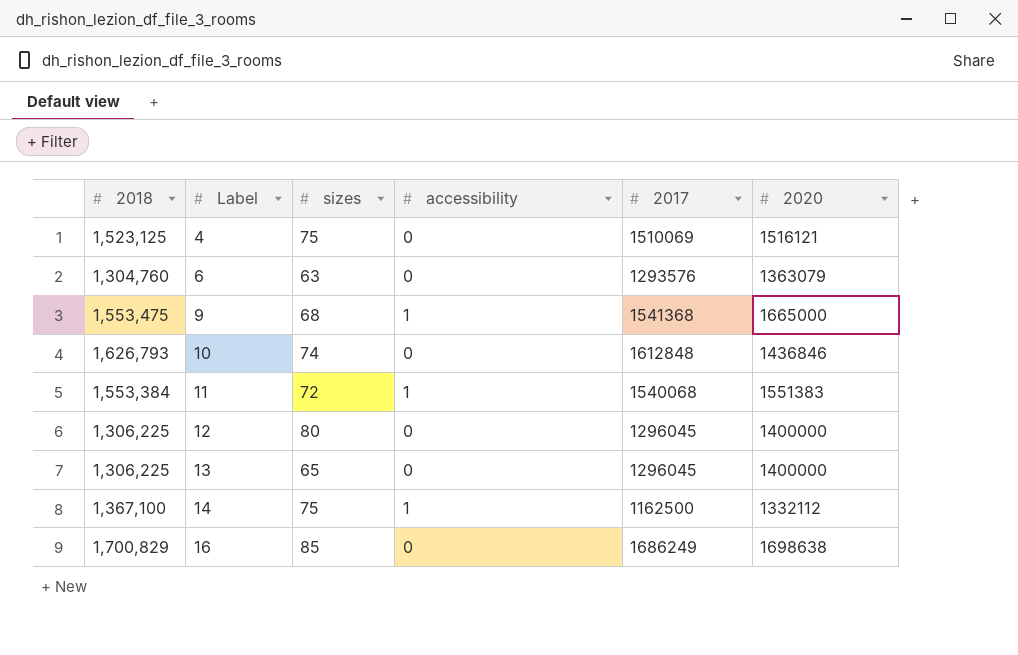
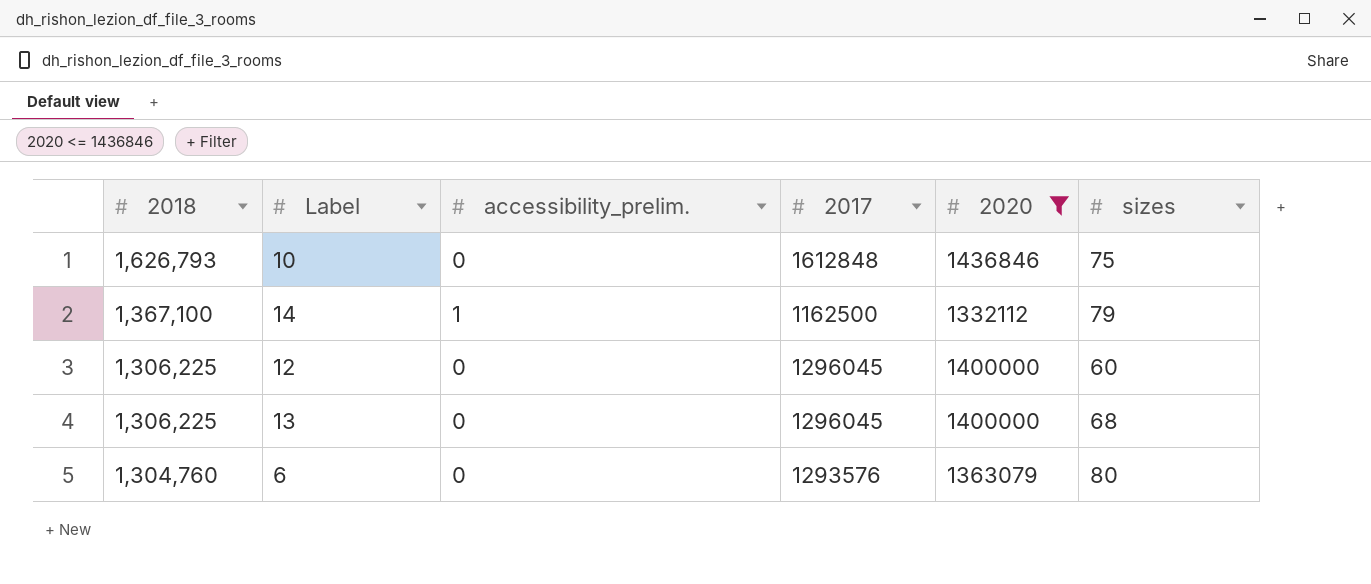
filter: none -> 2020 <= 1436846
row order: Label ascending -> 2018 descending
column name: accessibility -> accessibility_prelim.
column sizes | position: 3 -> 6
10 | sizes: 74 -> 75
14 | sizes: 75 -> 79
12 | sizes: 80 -> 60
13 | sizes: 65 -> 68
6 | sizes: 63 -> 80

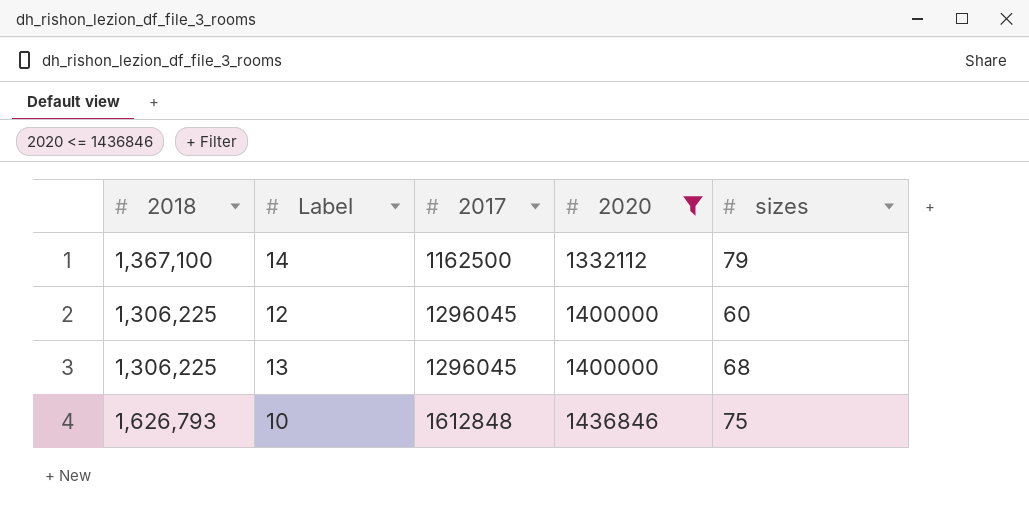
row order: 2018 descending -> 2017 ascending
column accessibility_prelim. | position: 3 -> none
row 6: 1,304,760 | 0 | 1293576 | 1363079 | 80 -> none

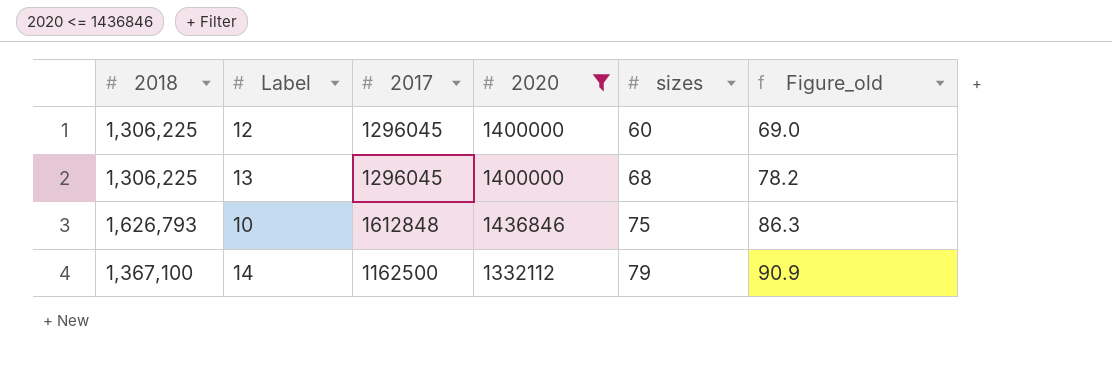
row order: 2017 ascending -> sizes ascending
column Figure_old | formula: none -> [sizes] * 1.15

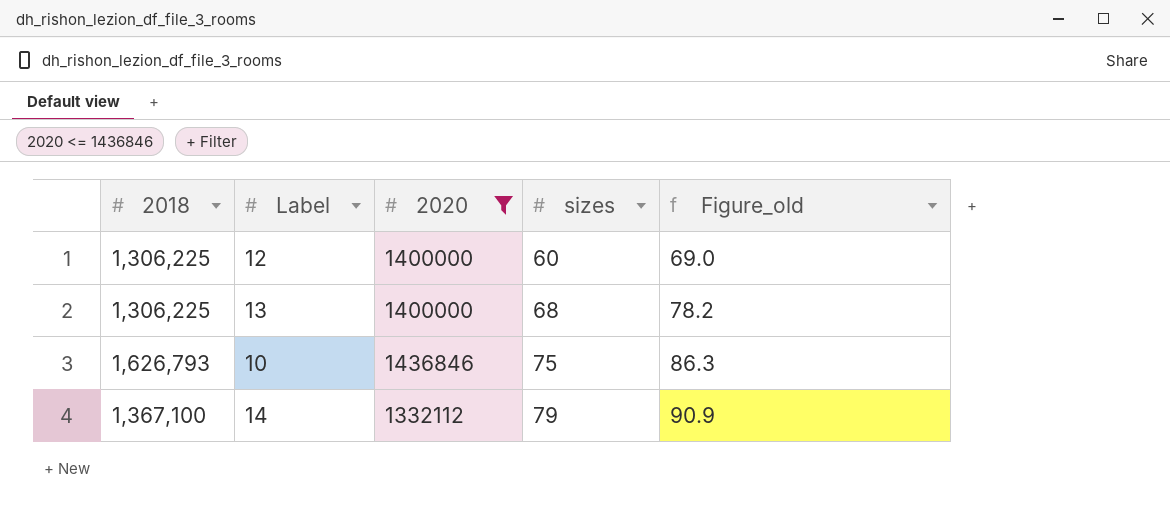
column 2017 | position: 3 -> none

